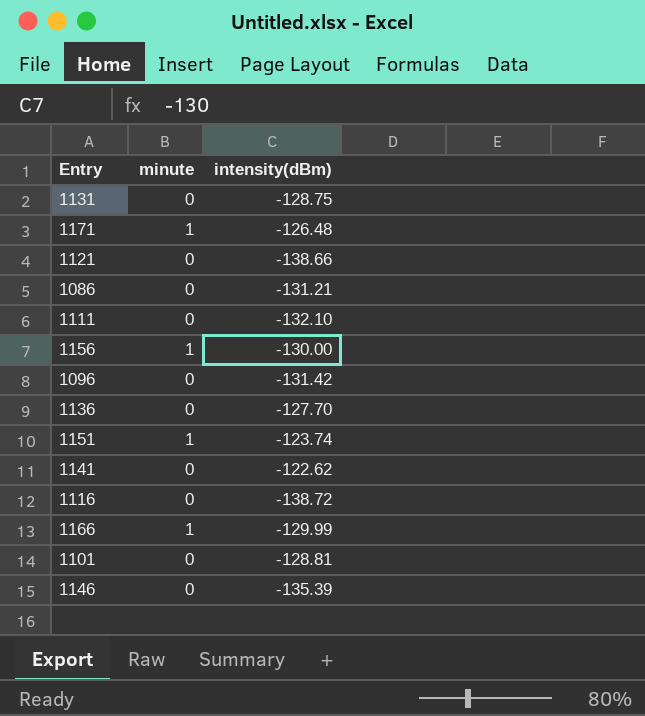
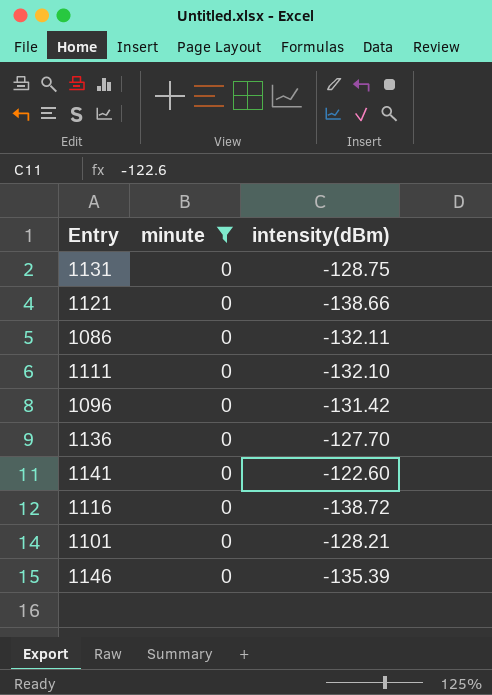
filter: none -> minute = 0
1086 | intensity(dBm): -131.21 -> -132.11
1141 | intensity(dBm): -122.62 -> -122.60
1101 | intensity(dBm): -128.81 -> -128.21

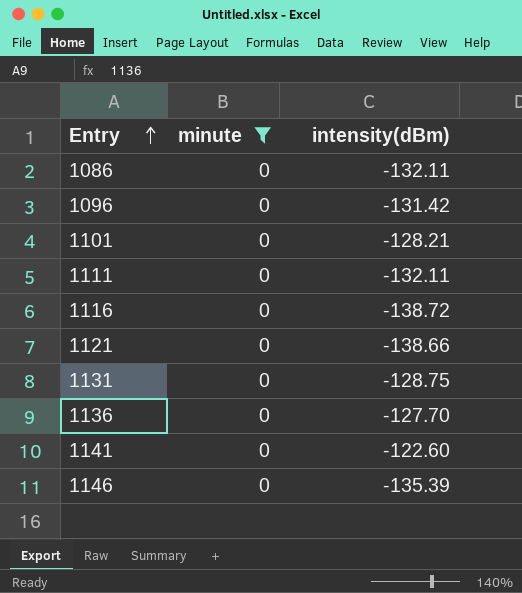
row order: none -> Entry ascending
1111 | intensity(dBm): -132.10 -> -132.11

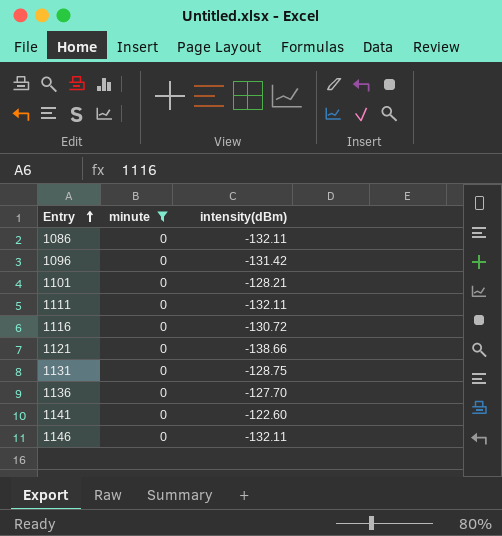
1116 | intensity(dBm): -138.72 -> -130.72
1146 | intensity(dBm): -135.39 -> -132.11

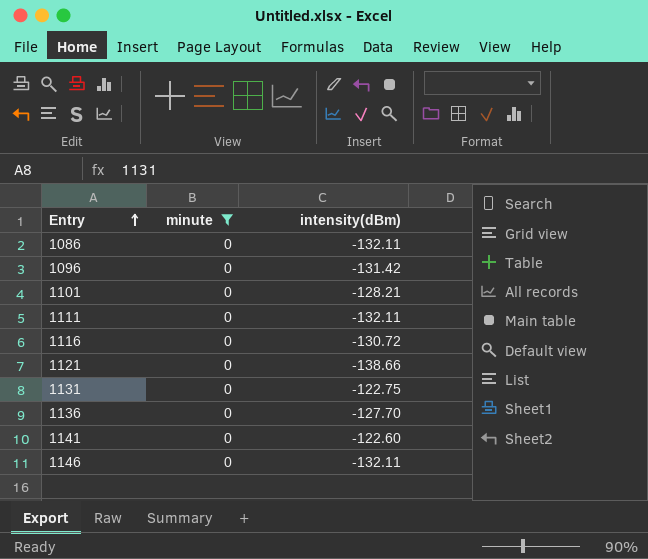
1131 | intensity(dBm): -128.75 -> -122.75

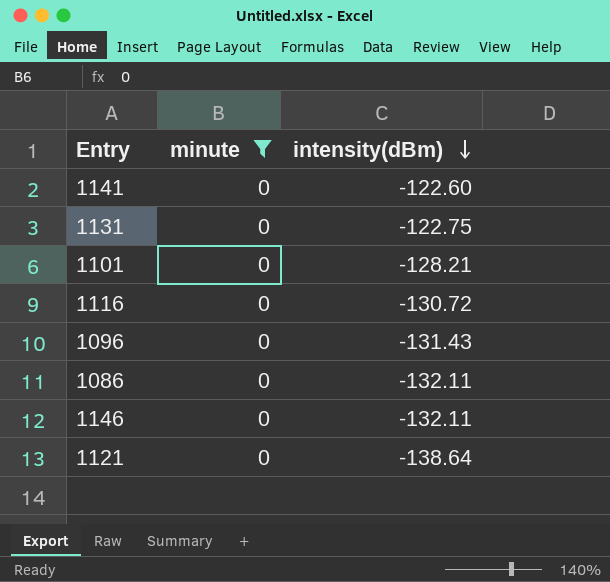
row order: Entry ascending -> intensity(dBm) descending
row 1111: 0 | -132.11 -> none
row 1136: 0 | -127.70 -> none
1096 | intensity(dBm): -131.42 -> -131.43
1121 | intensity(dBm): -138.66 -> -138.64

